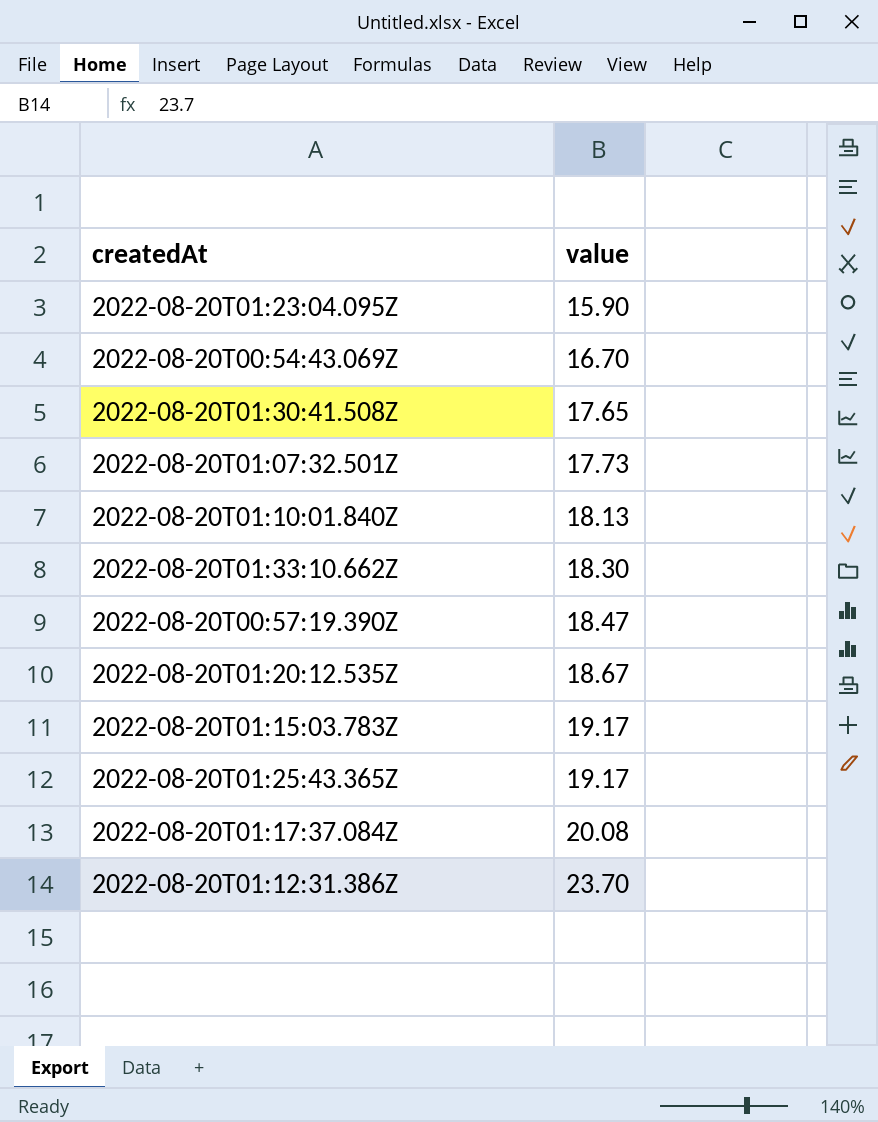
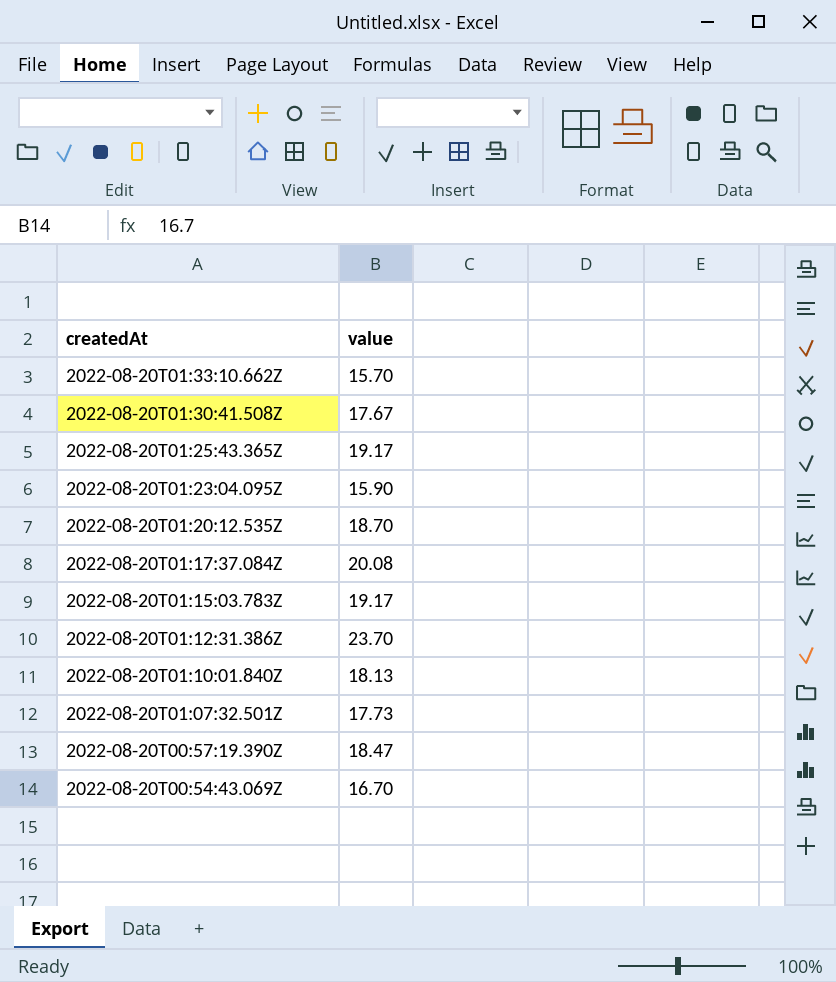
row order: value ascending -> createdAt descending
2022-08-20T01:33:10.662Z | value: 18.30 -> 15.70
2022-08-20T01:30:41.508Z | value: 17.65 -> 17.67
2022-08-20T01:20:12.535Z | value: 18.67 -> 18.70

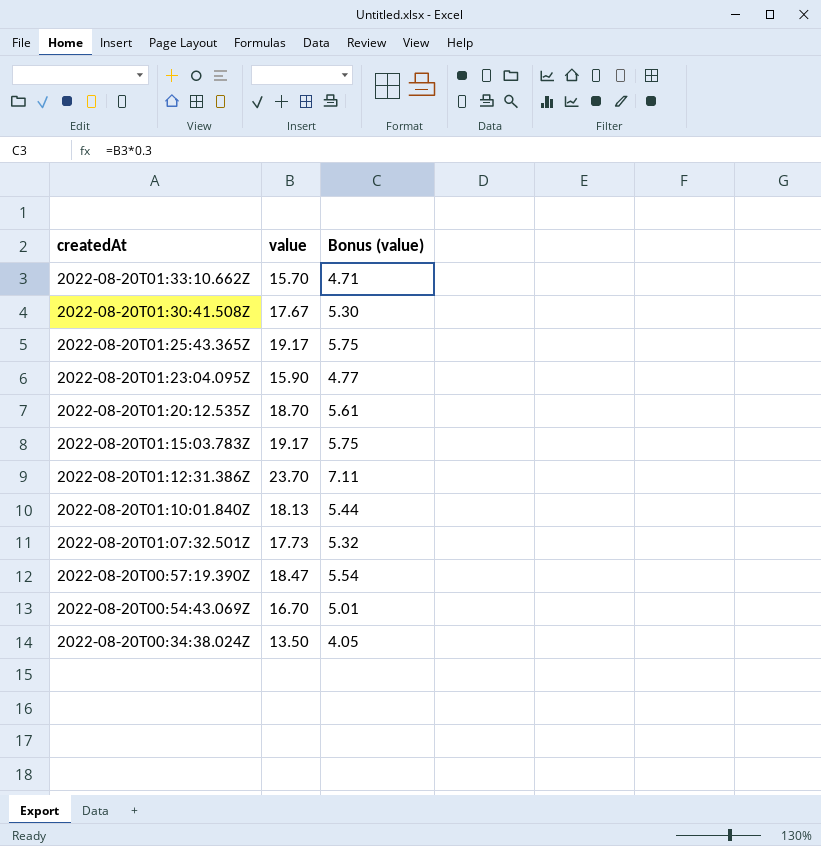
column Bonus (value) | formula: none -> [value] * 0.3
row 2022-08-20T01:17:37.084Z: 20.08 -> none
row 2022-08-20T00:34:38.024Z: none -> 13.50 | 4.05

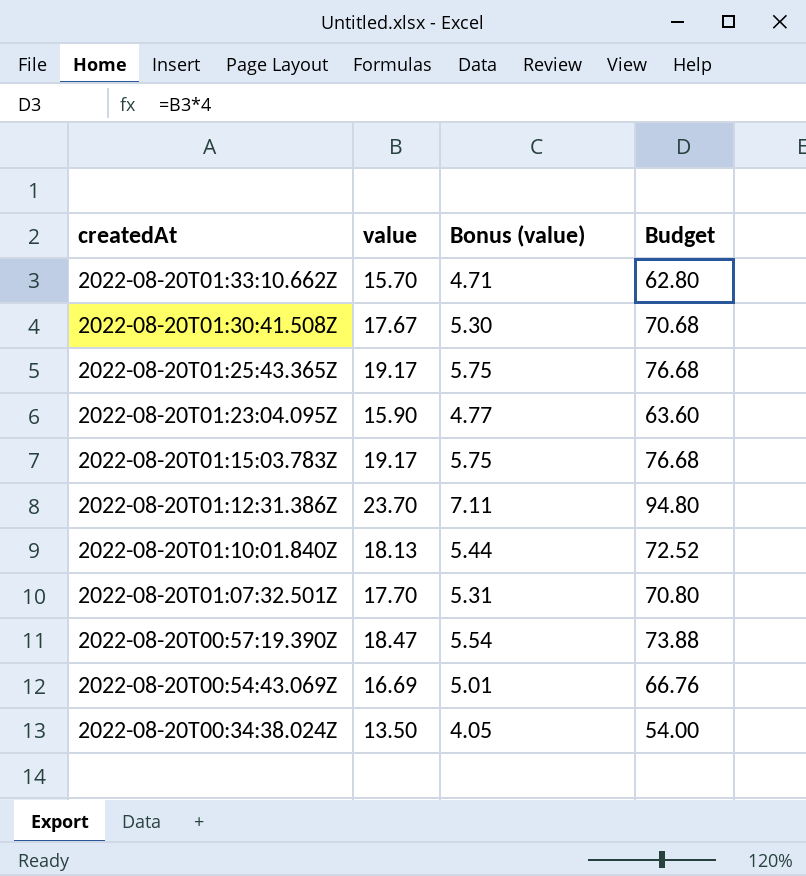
column Budget | formula: none -> [value] * 4
row 2022-08-20T01:20:12.535Z: 18.70 | 5.61 -> none
2022-08-20T01:07:32.501Z | value: 17.73 -> 17.70
2022-08-20T01:07:32.501Z | Bonus (value): 5.32 -> 5.31
2022-08-20T00:54:43.069Z | value: 16.70 -> 16.69

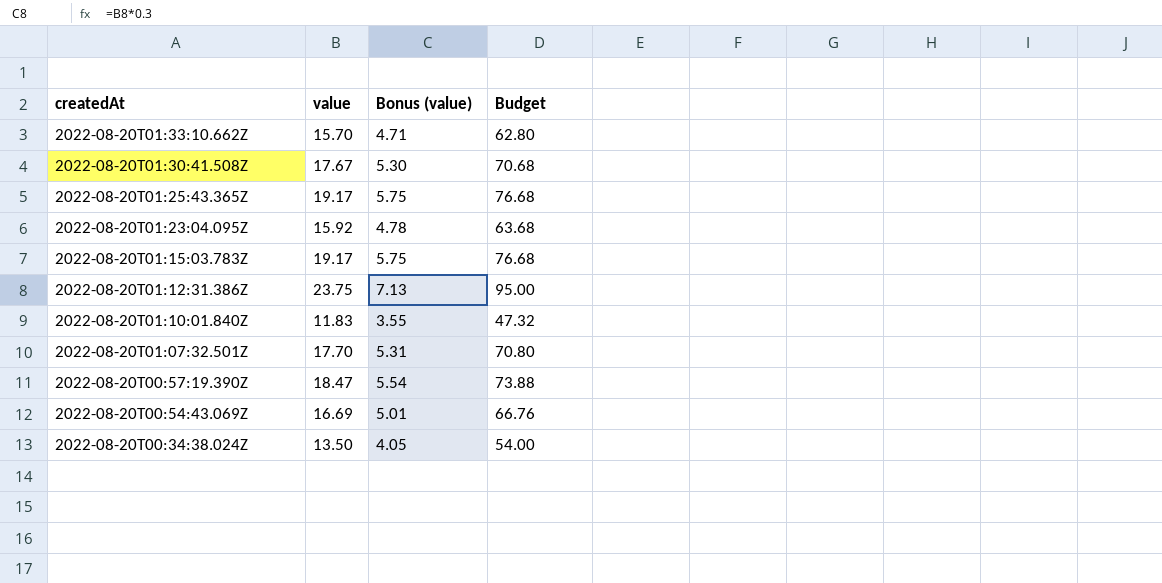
2022-08-20T01:23:04.095Z | value: 15.90 -> 15.92
2022-08-20T01:23:04.095Z | Bonus (value): 4.77 -> 4.78
2022-08-20T01:23:04.095Z | Budget: 63.60 -> 63.68
2022-08-20T01:12:31.386Z | value: 23.70 -> 23.75
2022-08-20T01:12:31.386Z | Bonus (value): 7.11 -> 7.13
2022-08-20T01:12:31.386Z | Budget: 94.80 -> 95.00
2022-08-20T01:10:01.840Z | value: 18.13 -> 11.83
2022-08-20T01:10:01.840Z | Bonus (value): 5.44 -> 3.55
2022-08-20T01:10:01.840Z | Budget: 72.52 -> 47.32

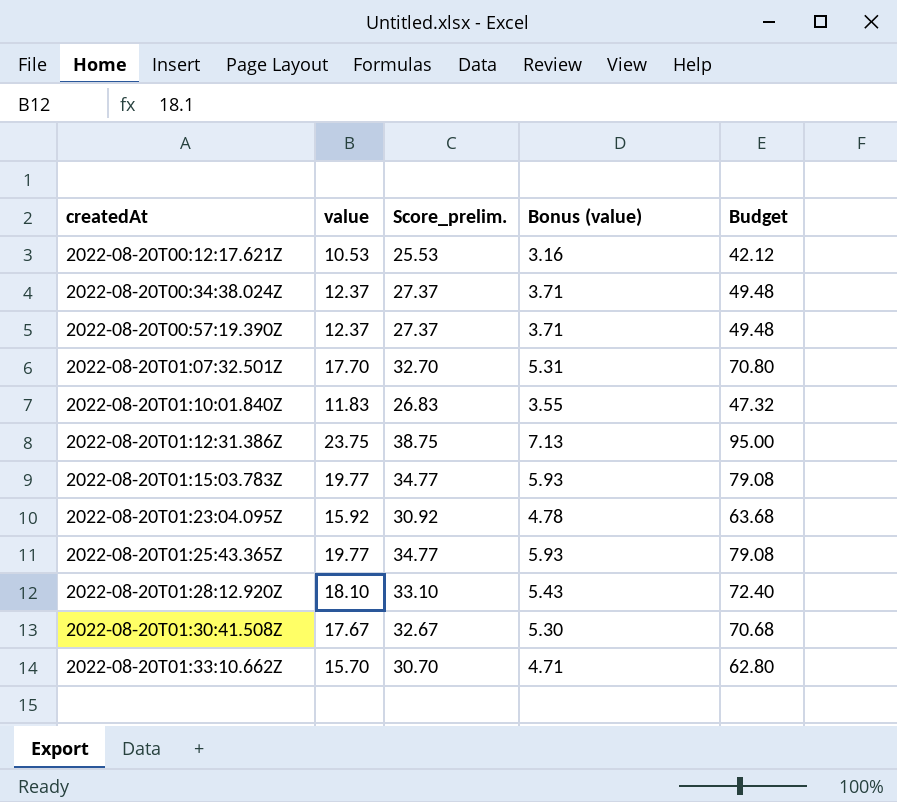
row order: createdAt descending -> createdAt ascending
column Score_prelim. | formula: none -> [value] + 15
row 2022-08-20T00:54:43.069Z: 16.69 | 5.01 | 66.76 -> none
row 2022-08-20T00:12:17.621Z: none -> 10.53 | 25.53 | 3.16 | 42.12
2022-08-20T00:34:38.024Z | value: 13.50 -> 12.37
2022-08-20T00:34:38.024Z | Bonus (value): 4.05 -> 3.71
2022-08-20T00:34:38.024Z | Budget: 54.00 -> 49.48
2022-08-20T00:57:19.390Z | value: 18.47 -> 12.37
2022-08-20T00:57:19.390Z | Bonus (value): 5.54 -> 3.71
2022-08-20T00:57:19.390Z | Budget: 73.88 -> 49.48
2022-08-20T01:15:03.783Z | value: 19.17 -> 19.77
2022-08-20T01:15:03.783Z | Bonus (value): 5.75 -> 5.93
2022-08-20T01:15:03.783Z | Budget: 76.68 -> 79.08
2022-08-20T01:25:43.365Z | value: 19.17 -> 19.77
2022-08-20T01:25:43.365Z | Bonus (value): 5.75 -> 5.93
2022-08-20T01:25:43.365Z | Budget: 76.68 -> 79.08
row 2022-08-20T01:28:12.920Z: none -> 18.10 | 33.10 | 5.43 | 72.40

